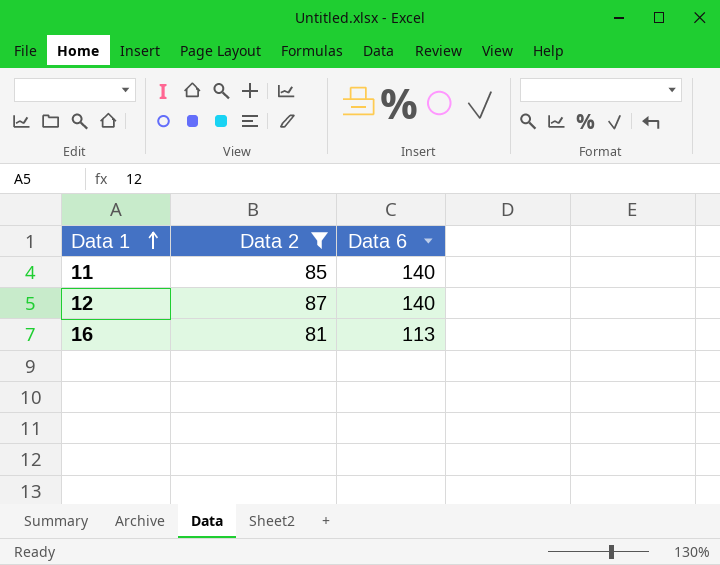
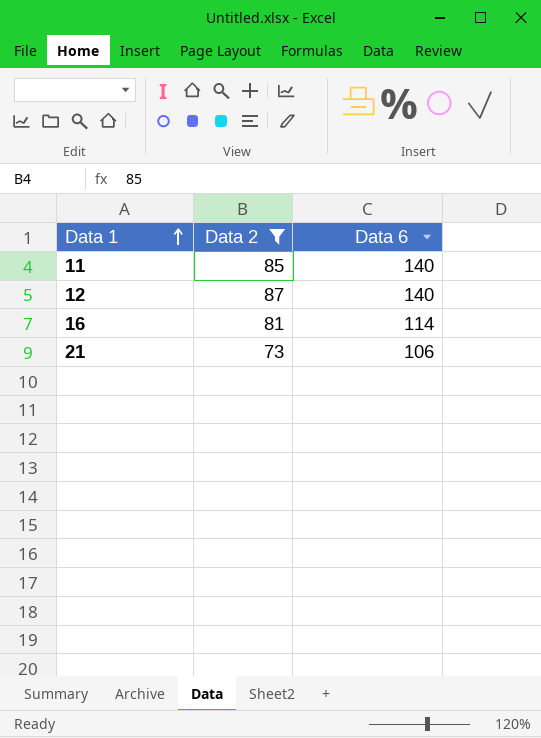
16 | Data 6: 113 -> 114
row 21: none -> 73 | 106

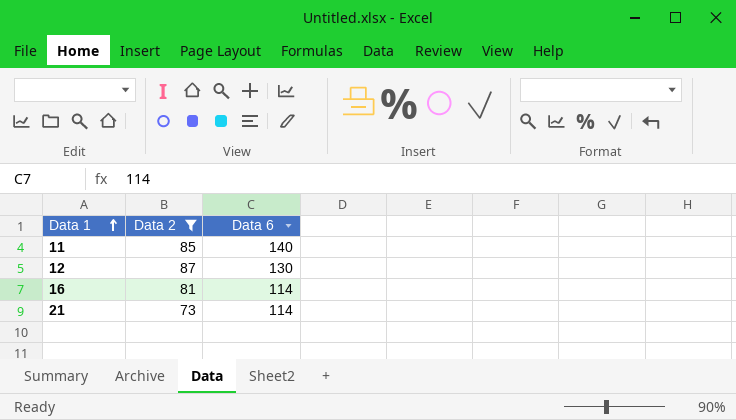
12 | Data 6: 140 -> 130
21 | Data 6: 106 -> 114

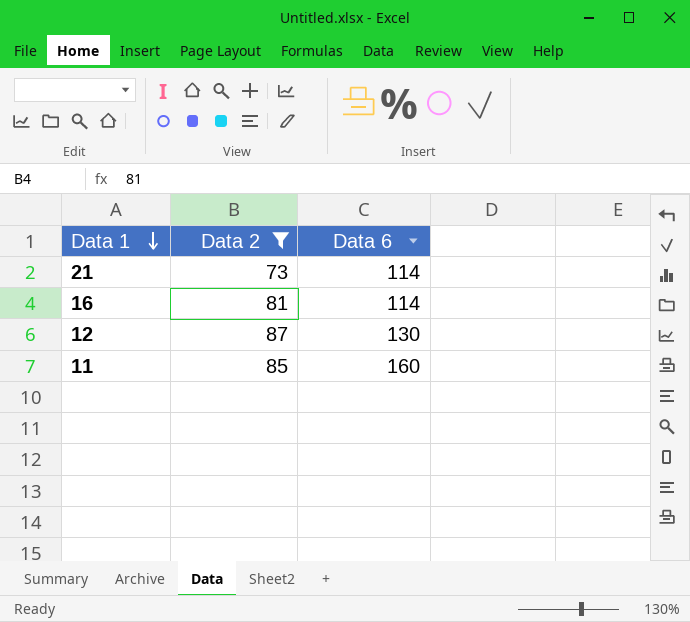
row order: Data 1 ascending -> Data 1 descending
11 | Data 6: 140 -> 160

